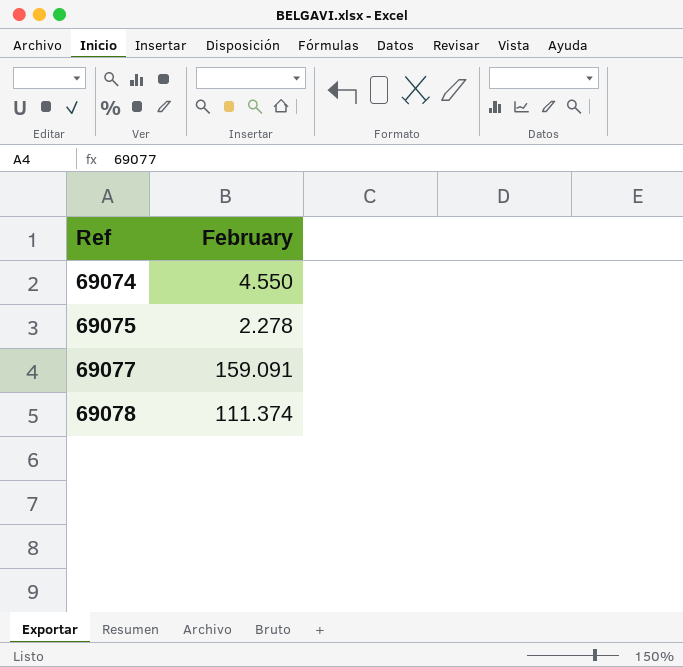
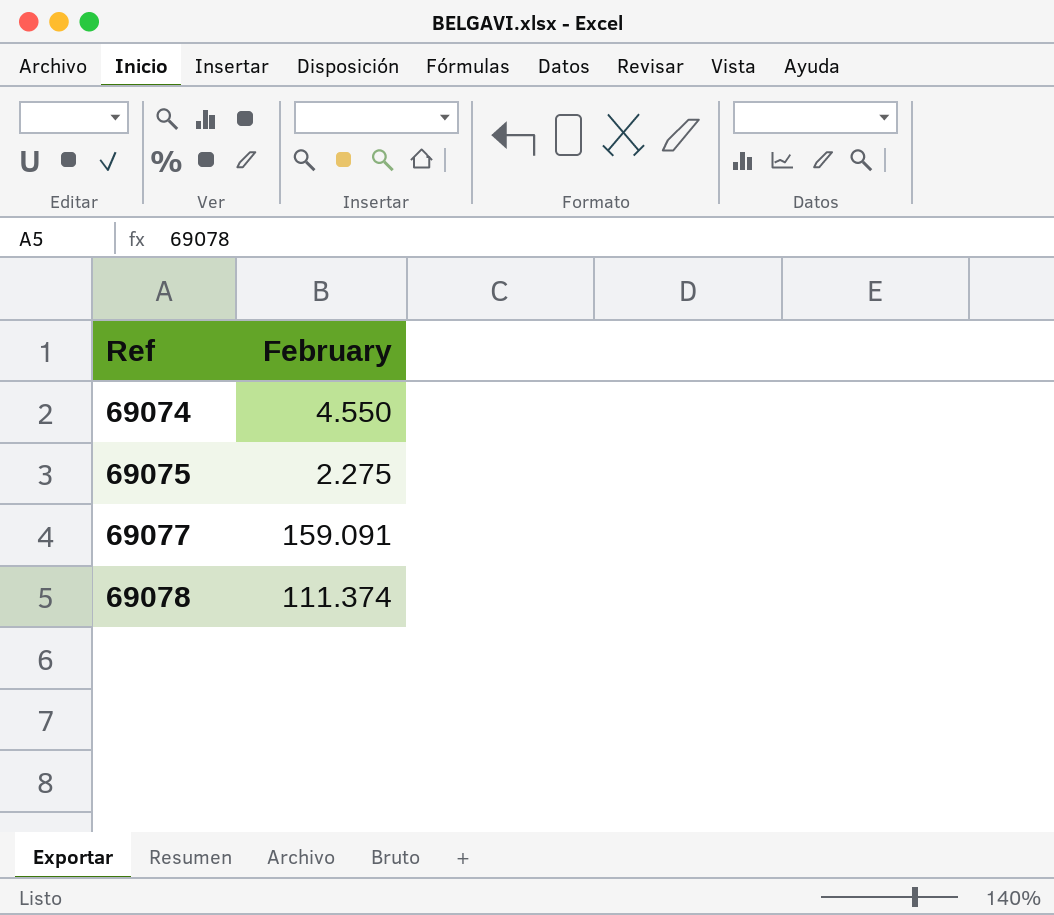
69075 | February: 2.278 -> 2.275

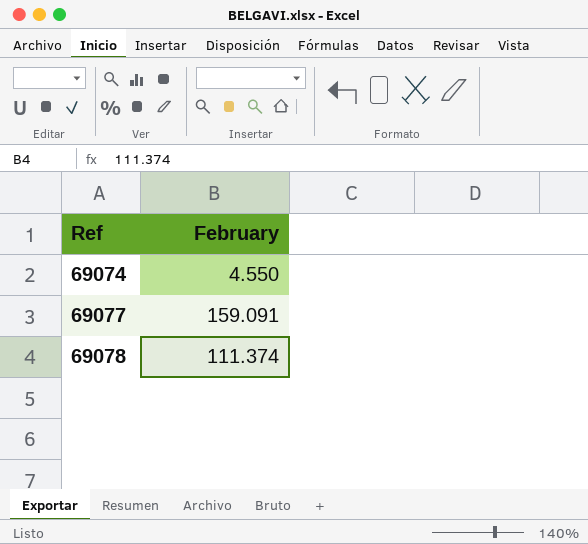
row 69075: 2.275 -> none

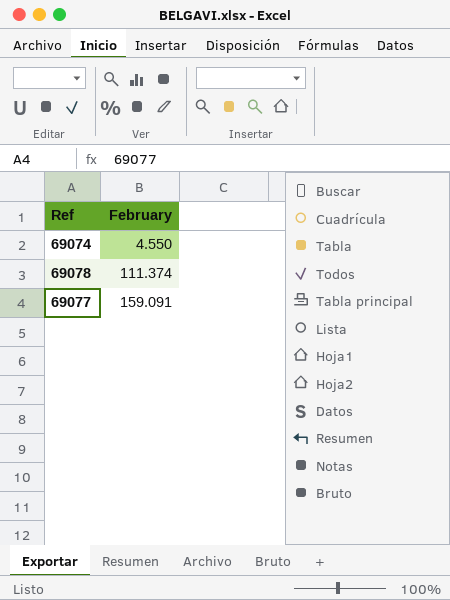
row order: Ref ascending -> February ascending

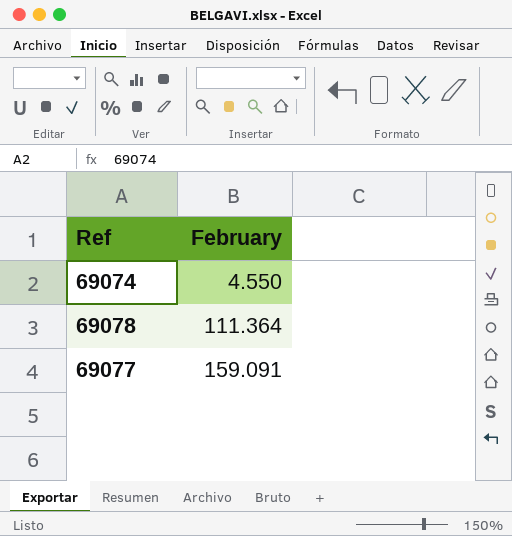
69078 | February: 111.374 -> 111.364

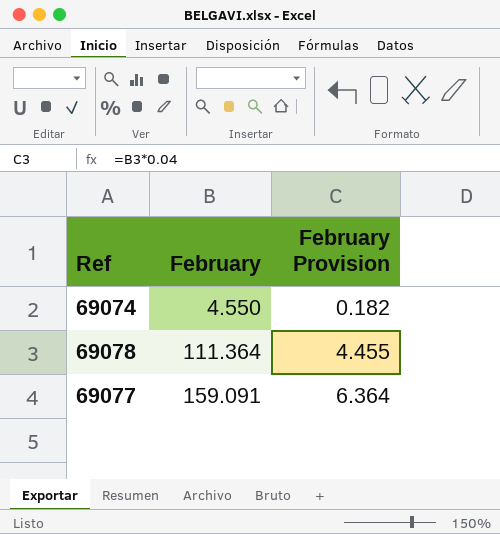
column February Provision | formula: none -> [February] * 0.04

